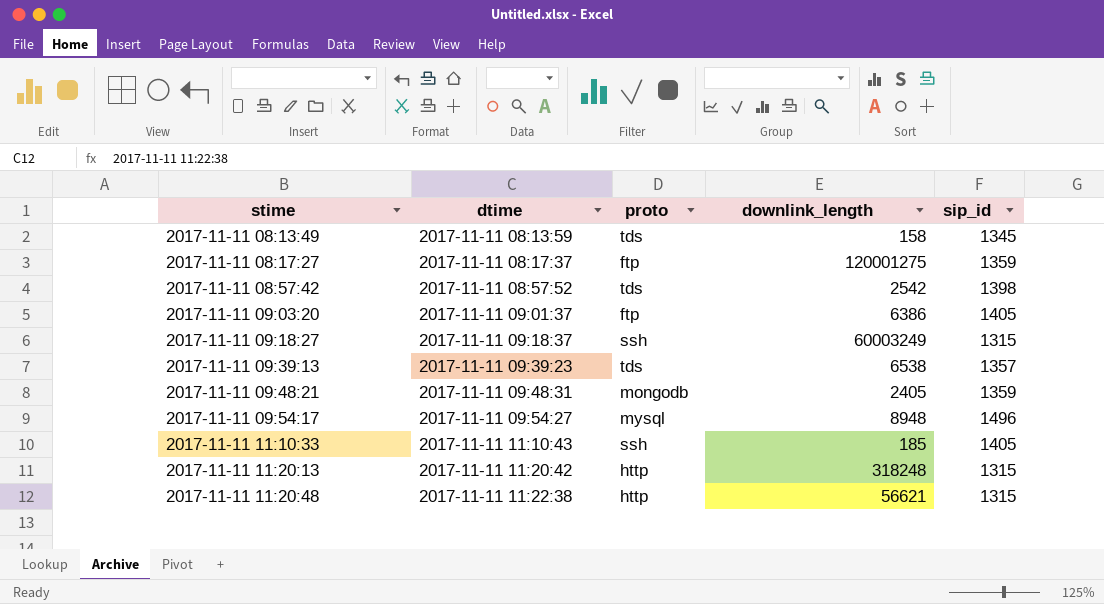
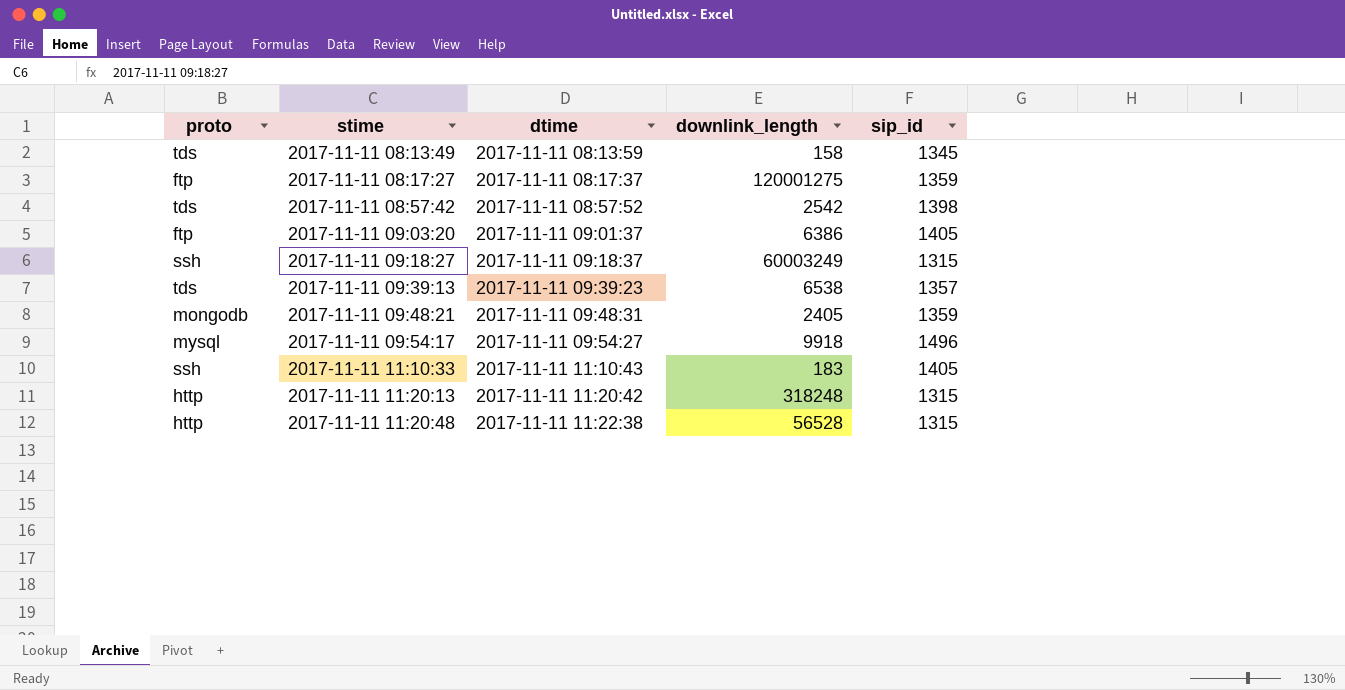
column proto | position: 3 -> 1
2017-11-11 09:54:17 | downlink_length: 8948 -> 9918
2017-11-11 11:10:33 | downlink_length: 185 -> 183
2017-11-11 11:20:48 | downlink_length: 56621 -> 56528

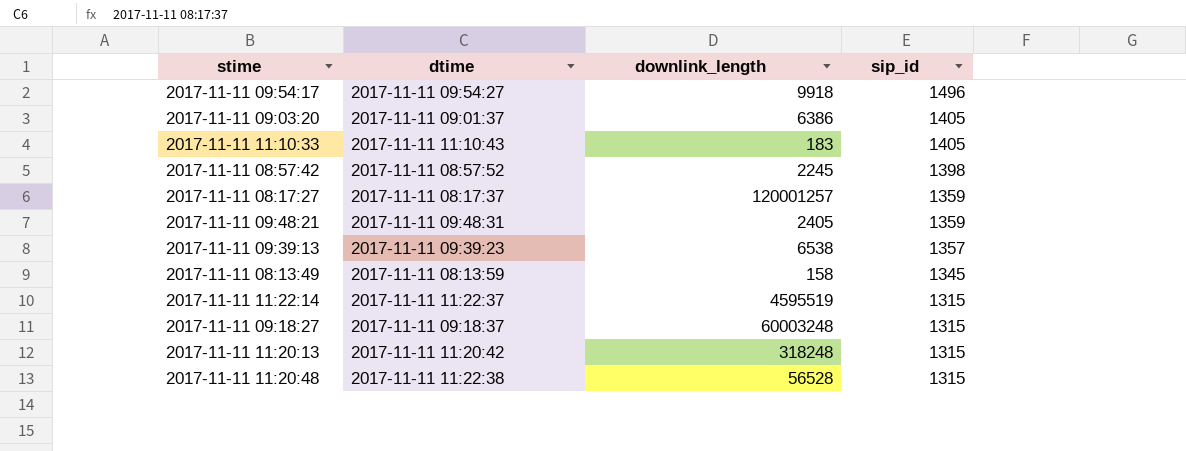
row order: stime ascending -> sip_id descending
column proto | position: 1 -> none
2017-11-11 08:57:42 | downlink_length: 2542 -> 2245
2017-11-11 08:17:27 | downlink_length: 120001275 -> 120001257
row 2017-11-11 11:22:14: none -> 2017-11-11 11:22:37 | 4595519 | 1315
2017-11-11 09:18:27 | downlink_length: 60003249 -> 60003248

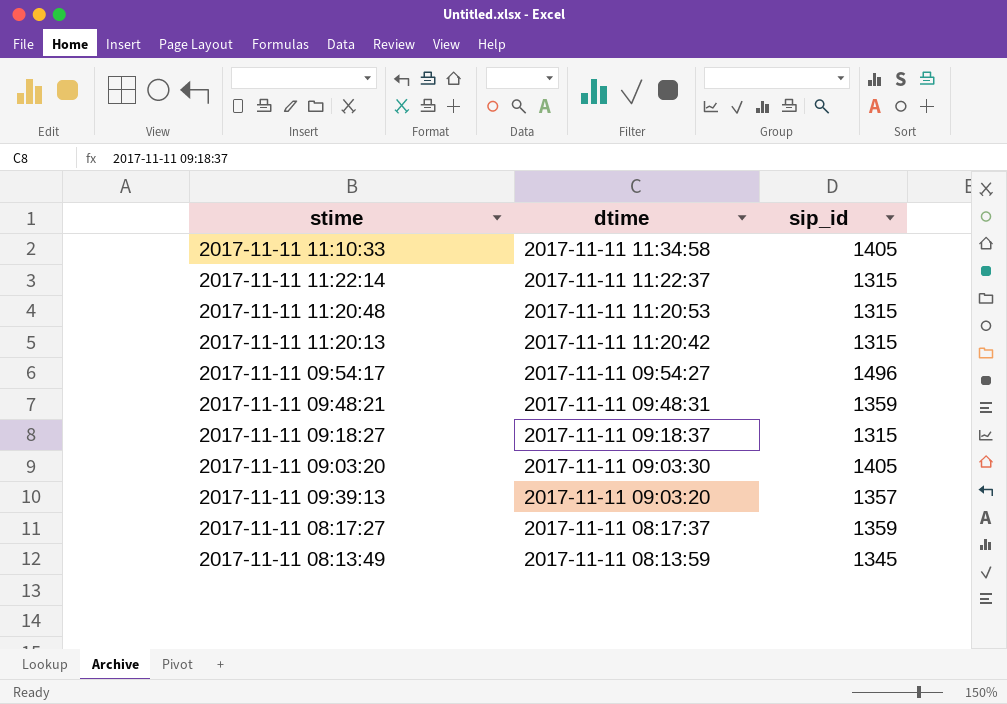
row order: sip_id descending -> dtime descending
column downlink_length | position: 3 -> none
row 2017-11-11 08:57:42: 2017-11-11 08:57:52 | 2245 | 1398 -> none
2017-11-11 11:10:33 | dtime: 2017-11-11 11:10:43 -> 2017-11-11 11:34:58
2017-11-11 11:20:48 | dtime: 2017-11-11 11:22:38 -> 2017-11-11 11:20:53
2017-11-11 09:03:20 | dtime: 2017-11-11 09:01:37 -> 2017-11-11 09:03:30
2017-11-11 09:39:13 | dtime: 2017-11-11 09:39:23 -> 2017-11-11 09:03:20

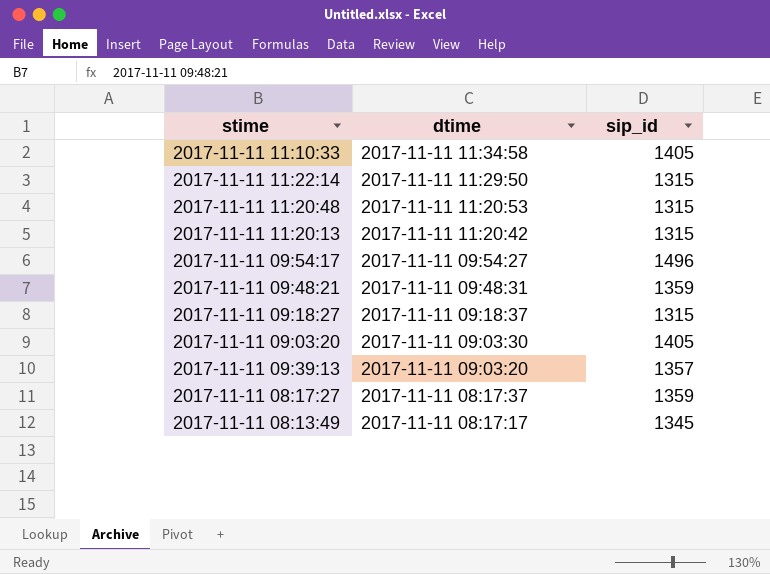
2017-11-11 11:22:14 | dtime: 2017-11-11 11:22:37 -> 2017-11-11 11:29:50
2017-11-11 08:13:49 | dtime: 2017-11-11 08:13:59 -> 2017-11-11 08:17:17

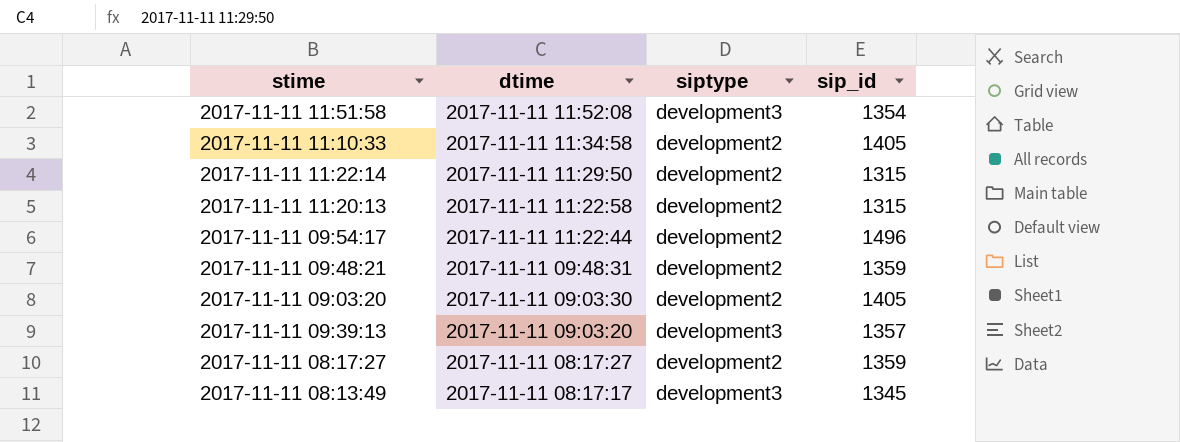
column siptype | position: none -> 3
row 2017-11-11 11:20:48: 2017-11-11 11:20:53 | 1315 -> none
row 2017-11-11 09:18:27: 2017-11-11 09:18:37 | 1315 -> none
row 2017-11-11 11:51:58: none -> 2017-11-11 11:52:08 | development3 | 1354
2017-11-11 11:20:13 | dtime: 2017-11-11 11:20:42 -> 2017-11-11 11:22:58
2017-11-11 09:54:17 | dtime: 2017-11-11 09:54:27 -> 2017-11-11 11:22:44
2017-11-11 08:17:27 | dtime: 2017-11-11 08:17:37 -> 2017-11-11 08:17:27

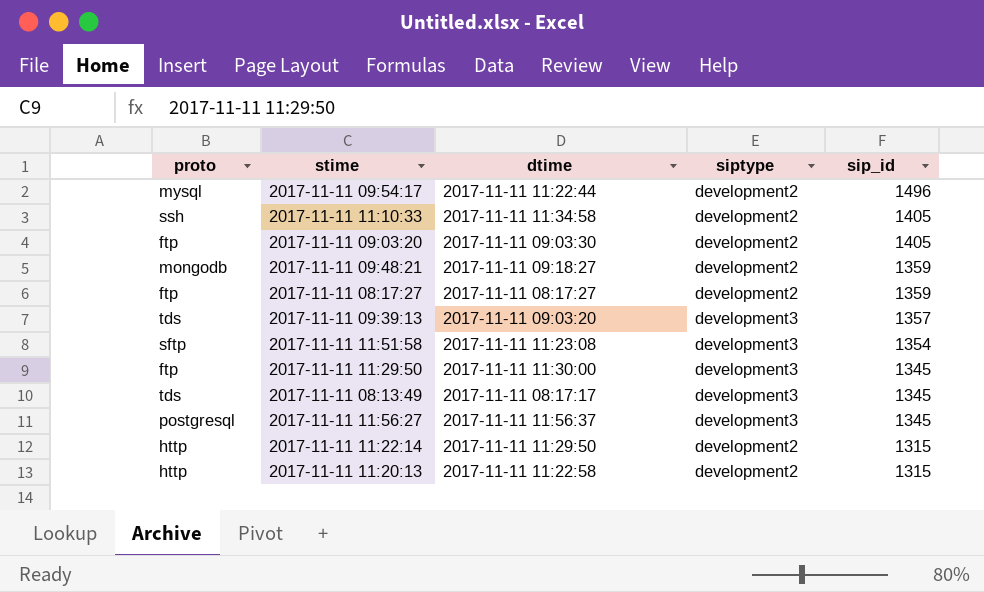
row order: dtime descending -> sip_id descending
column proto | position: none -> 1
2017-11-11 09:48:21 | dtime: 2017-11-11 09:48:31 -> 2017-11-11 09:18:27
2017-11-11 11:51:58 | dtime: 2017-11-11 11:52:08 -> 2017-11-11 11:23:08
row 2017-11-11 11:29:50: none -> ftp | 2017-11-11 11:30:00 | development3 | 1345
row 2017-11-11 11:56:27: none -> postgresql | 2017-11-11 11:56:37 | development3 | 1345

